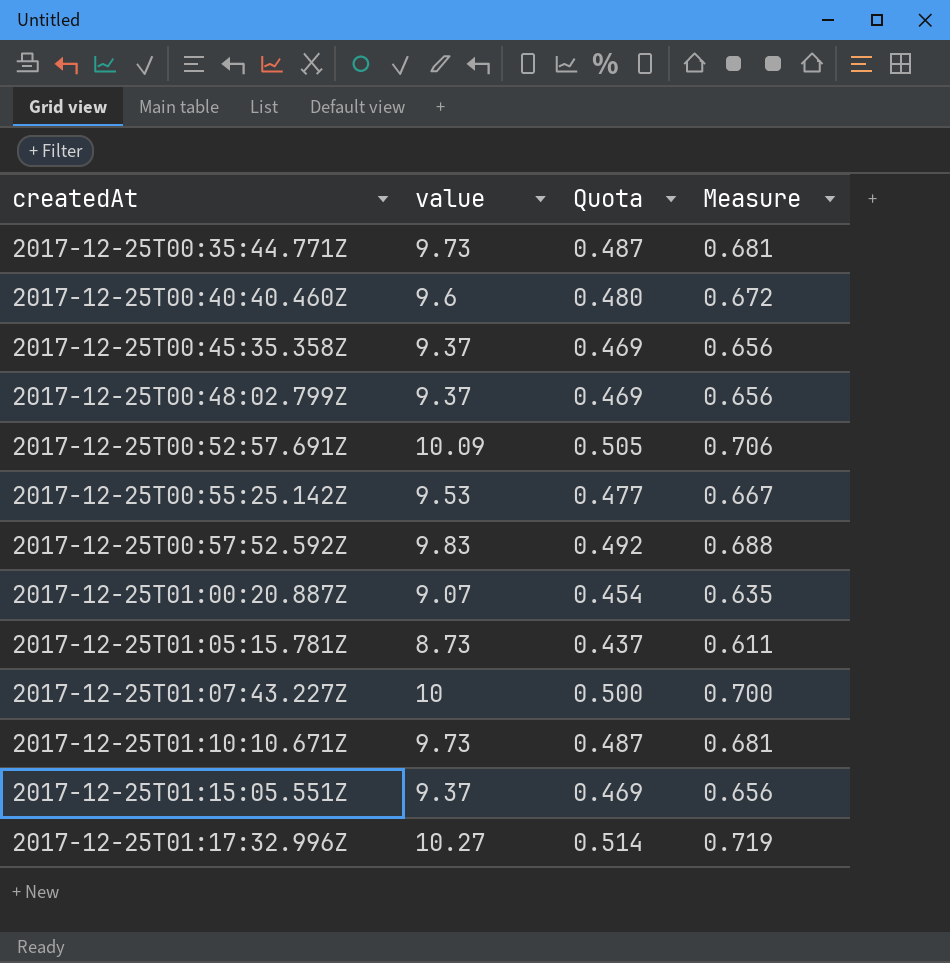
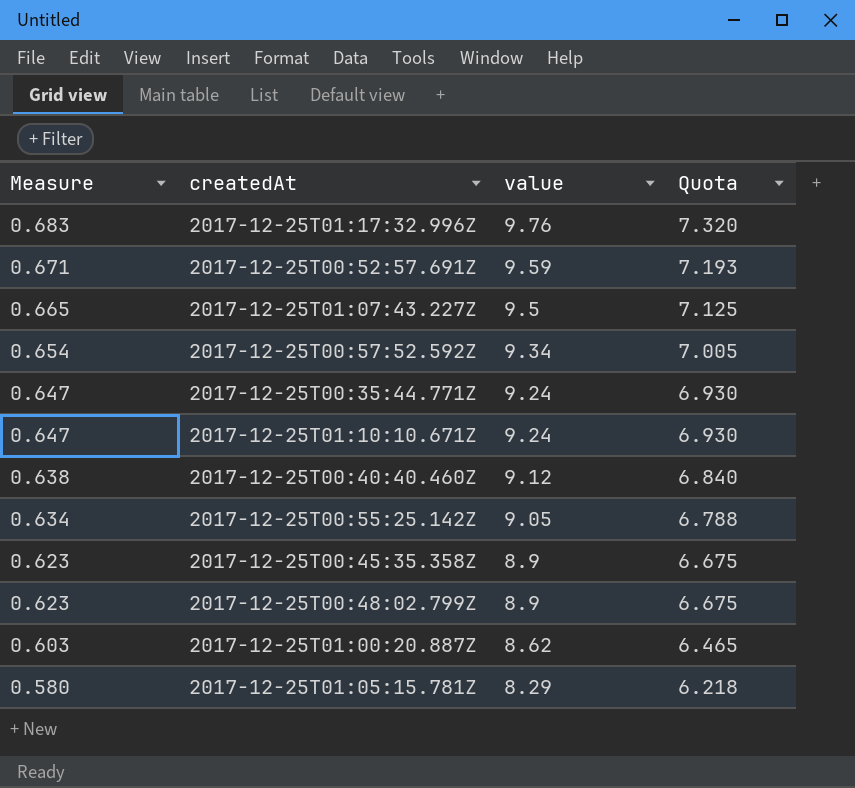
row order: createdAt ascending -> Measure descending
column Measure | position: 4 -> 1
column Quota | formula: [value] * 0.05 -> [value] * 0.75
row 2017-12-25T01:15:05.551Z: 9.37 | 0.469 | 0.656 -> none
2017-12-25T01:17:32.996Z | Measure: 0.719 -> 0.683
2017-12-25T01:17:32.996Z | value: 10.27 -> 9.76
2017-12-25T00:52:57.691Z | Measure: 0.706 -> 0.671
2017-12-25T00:52:57.691Z | value: 10.09 -> 9.59
2017-12-25T01:07:43.227Z | Measure: 0.700 -> 0.665
2017-12-25T01:07:43.227Z | value: 10 -> 9.5
2017-12-25T00:57:52.592Z | Measure: 0.688 -> 0.654
2017-12-25T00:57:52.592Z | value: 9.83 -> 9.34
2017-12-25T00:35:44.771Z | Measure: 0.681 -> 0.647
2017-12-25T00:35:44.771Z | value: 9.73 -> 9.24
2017-12-25T01:10:10.671Z | Measure: 0.681 -> 0.647
2017-12-25T01:10:10.671Z | value: 9.73 -> 9.24
2017-12-25T00:40:40.460Z | Measure: 0.672 -> 0.638
2017-12-25T00:40:40.460Z | value: 9.6 -> 9.12
2017-12-25T00:55:25.142Z | Measure: 0.667 -> 0.634
2017-12-25T00:55:25.142Z | value: 9.53 -> 9.05
2017-12-25T00:45:35.358Z | Measure: 0.656 -> 0.623
2017-12-25T00:45:35.358Z | value: 9.37 -> 8.9
2017-12-25T00:48:02.799Z | Measure: 0.656 -> 0.623
2017-12-25T00:48:02.799Z | value: 9.37 -> 8.9
2017-12-25T01:00:20.887Z | Measure: 0.635 -> 0.603
2017-12-25T01:00:20.887Z | value: 9.07 -> 8.62
2017-12-25T01:05:15.781Z | Measure: 0.611 -> 0.580
2017-12-25T01:05:15.781Z | value: 8.73 -> 8.29

